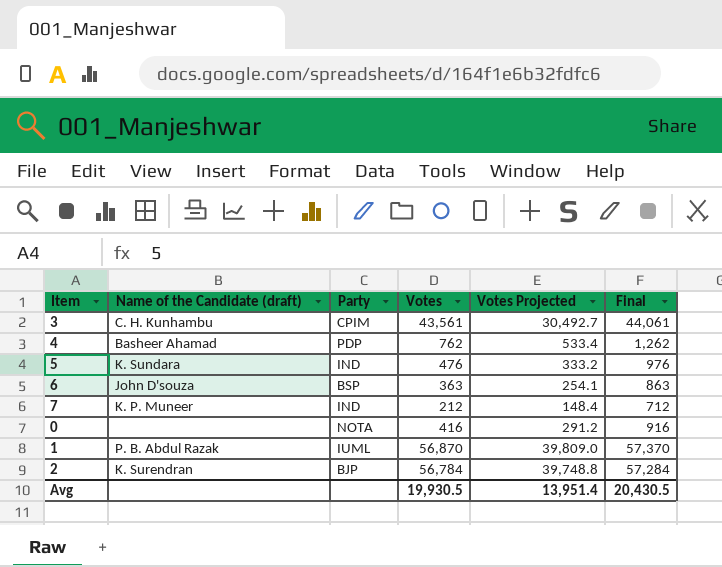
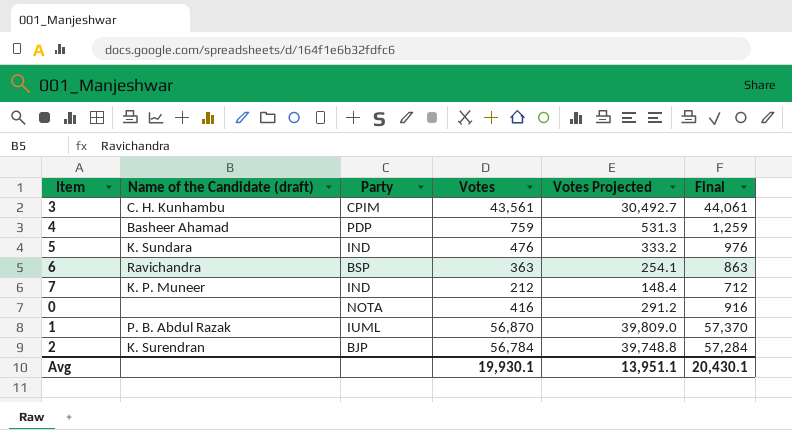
4 | Votes: 762 -> 759
4 | Votes Projected: 533.4 -> 531.3
4 | Final: 1,262 -> 1,259
6 | Name of the Candidate (draft): John D'souza -> Ravichandra
Avg | Votes: 19,930.5 -> 19,930.1
Avg | Votes Projected: 13,951.4 -> 13,951.1
Avg | Final: 20,430.5 -> 20,430.1

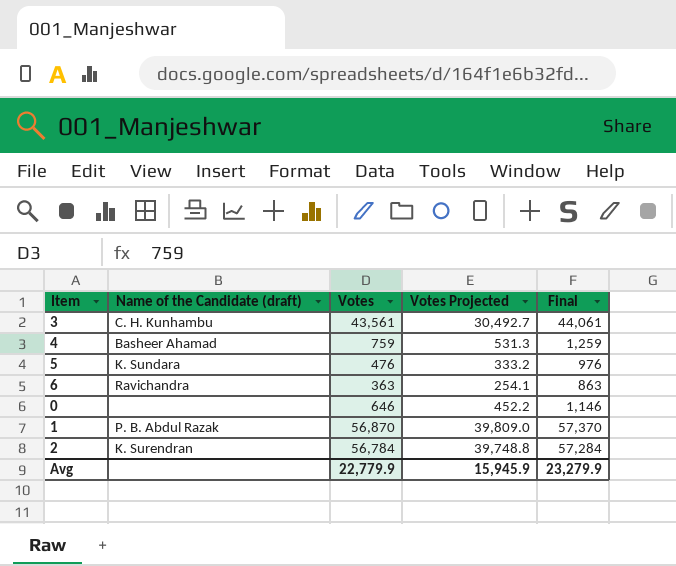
column Party | position: 3 -> none
row 7: K. P. Muneer | IND | 212 | 148.4 | 712 -> none
0 | Votes: 416 -> 646
0 | Votes Projected: 291.2 -> 452.2
0 | Final: 916 -> 1,146
Avg | Votes: 19,930.1 -> 22,779.9
Avg | Votes Projected: 13,951.1 -> 15,945.9
Avg | Final: 20,430.1 -> 23,279.9

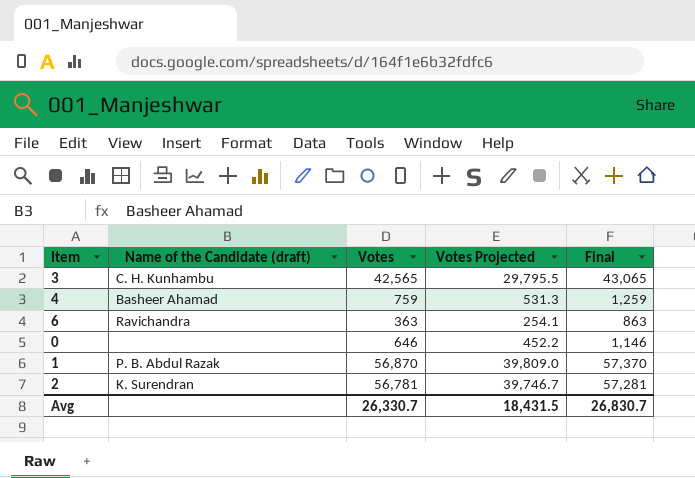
row 5: K. Sundara | 476 | 333.2 | 976 -> none
3 | Votes: 43,561 -> 42,565
3 | Votes Projected: 30,492.7 -> 29,795.5
3 | Final: 44,061 -> 43,065
2 | Votes: 56,784 -> 56,781
2 | Votes Projected: 39,748.8 -> 39,746.7
2 | Final: 57,284 -> 57,281
Avg | Votes: 22,779.9 -> 26,330.7
Avg | Votes Projected: 15,945.9 -> 18,431.5
Avg | Final: 23,279.9 -> 26,830.7

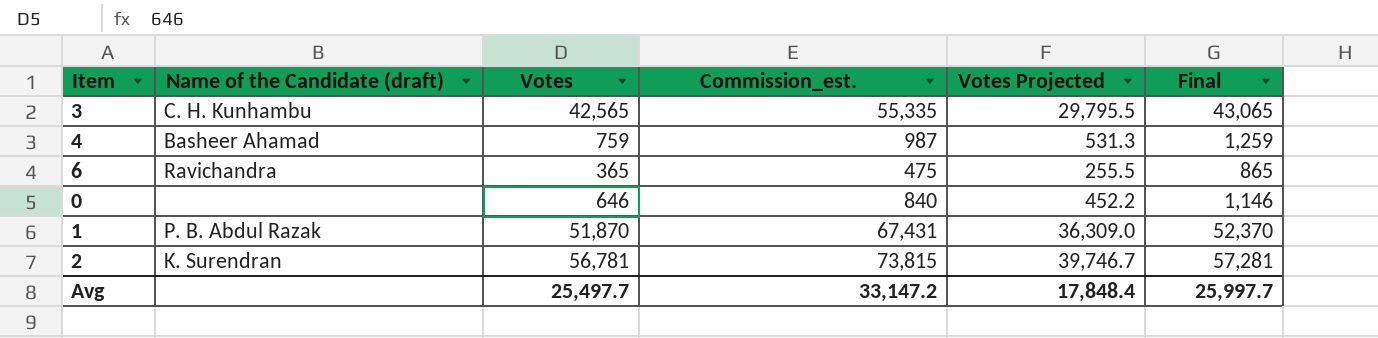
column Commission_est. | formula: none -> [Votes] * 1.3
6 | Votes: 363 -> 365
6 | Votes Projected: 254.1 -> 255.5
6 | Final: 863 -> 865
1 | Votes: 56,870 -> 51,870
1 | Votes Projected: 39,809.0 -> 36,309.0
1 | Final: 57,370 -> 52,370
Avg | Votes: 26,330.7 -> 25,497.7
Avg | Votes Projected: 18,431.5 -> 17,848.4
Avg | Final: 26,830.7 -> 25,997.7

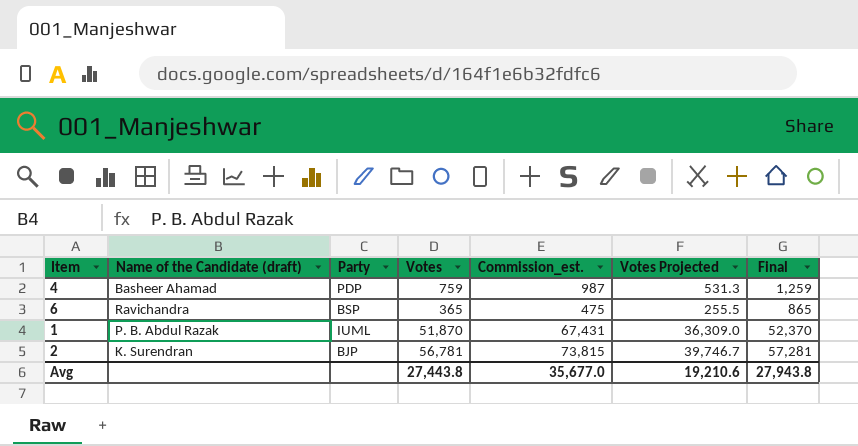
column Party | position: none -> 3
row 3: C. H. Kunhambu | 42,565 | 55,335 | 29,795.5 | 43,065 -> none
row 0: none | 646 | 840 | 452.2 | 1,146 -> none
Avg | Votes: 25,497.7 -> 27,443.8
Avg | Commission_est.: 33,147.2 -> 35,677.0
Avg | Votes Projected: 17,848.4 -> 19,210.6
Avg | Final: 25,997.7 -> 27,943.8

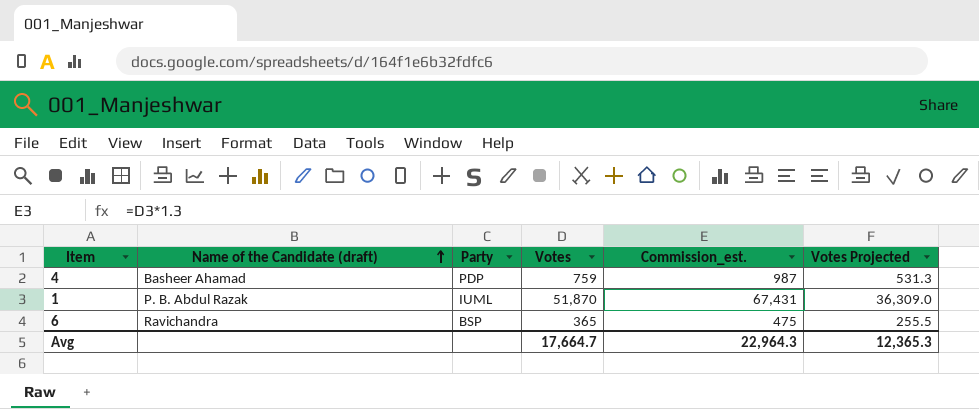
row order: none -> Name of the Candidate (draft) ascending
column Final | formula: [Votes] + 500 -> none
row 2: K. Surendran | BJP | 56,781 | 73,815 | 39,746.7 | 57,281 -> none
Avg | Votes: 27,443.8 -> 17,664.7
Avg | Commission_est.: 35,677.0 -> 22,964.3
Avg | Votes Projected: 19,210.6 -> 12,365.3

